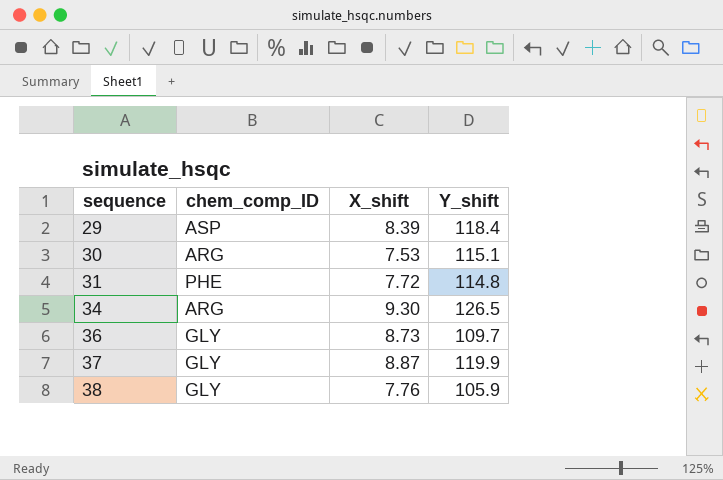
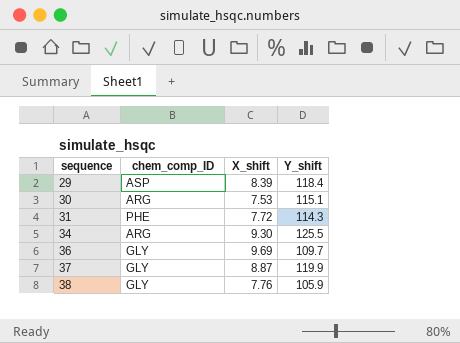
31 | Y_shift: 114.8 -> 114.3
34 | Y_shift: 126.5 -> 125.5
36 | X_shift: 8.73 -> 9.69

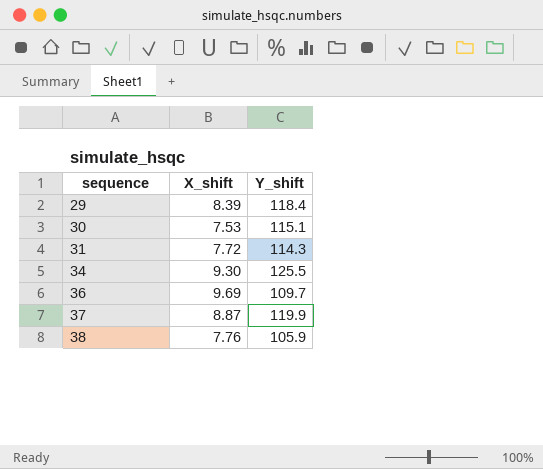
column chem_comp_ID | position: 2 -> none

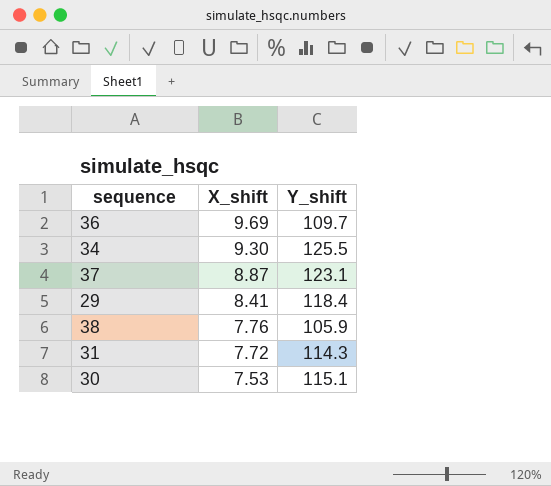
row order: sequence ascending -> X_shift descending
37 | Y_shift: 119.9 -> 123.1
29 | X_shift: 8.39 -> 8.41

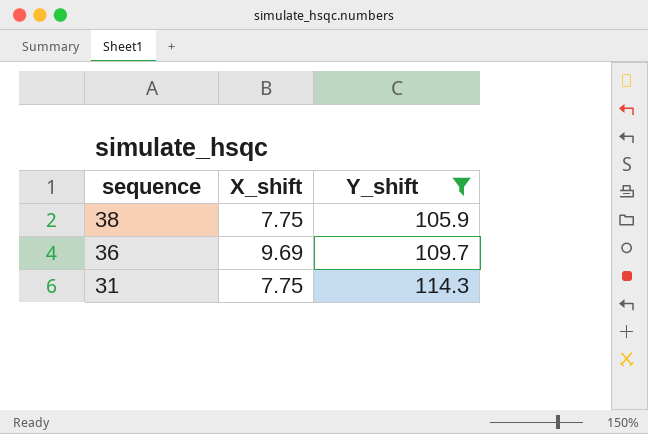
filter: none -> Y_shift <= 114.3
row order: X_shift descending -> sequence descending
38 | X_shift: 7.76 -> 7.75
31 | X_shift: 7.72 -> 7.75

